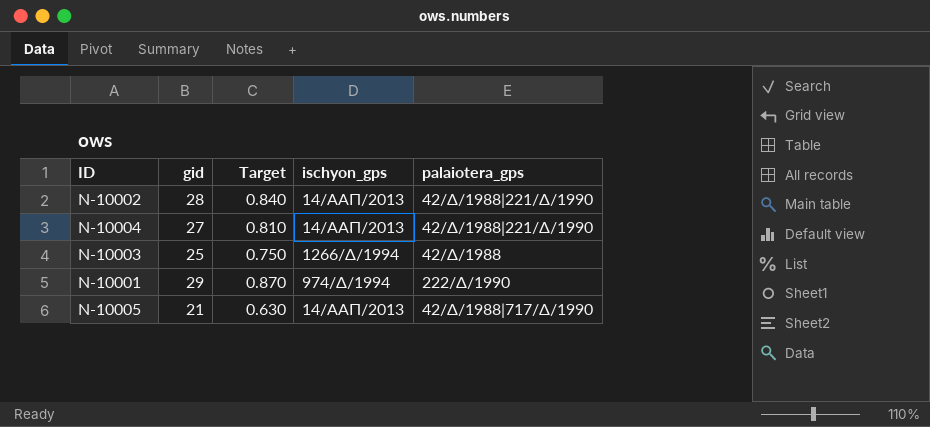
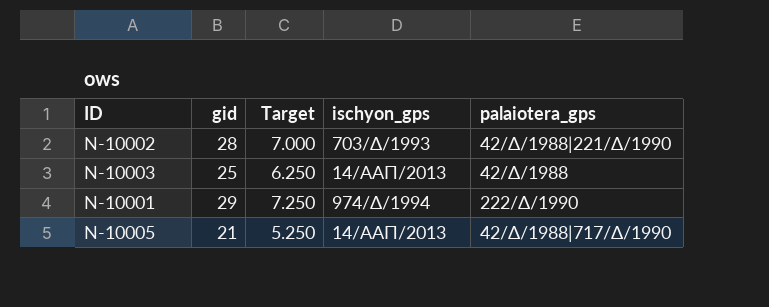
column Target | formula: [gid] * 0.03 -> [gid] * 0.25
row N-10004: 27 | 0.810 | 14/ΑΑΠ/2013 | 42/Δ/1988|221/Δ/1990 -> none
N-10002 | ischyon_gps: 14/ΑΑΠ/2013 -> 703/Δ/1993
N-10003 | ischyon_gps: 1266/Δ/1994 -> 14/ΑΑΠ/2013

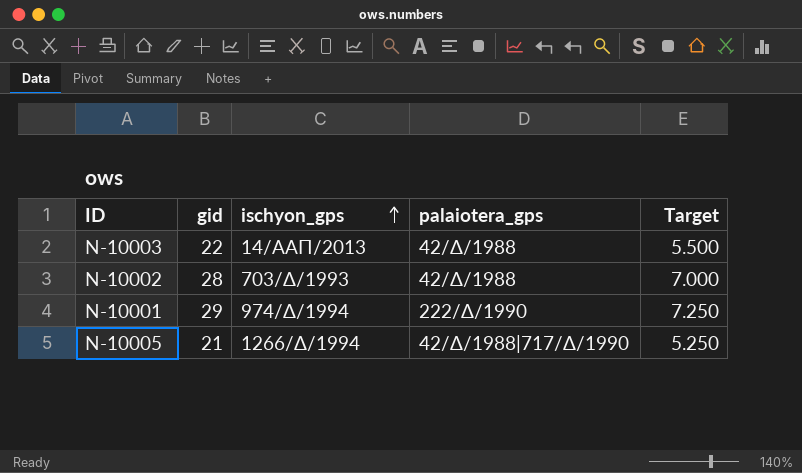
row order: none -> ischyon_gps ascending
column Target | position: 3 -> 5
N-10003 | gid: 25 -> 22
N-10003 | Target: 6.250 -> 5.500
N-10002 | palaiotera_gps: 42/Δ/1988|221/Δ/1990 -> 42/Δ/1988
N-10005 | ischyon_gps: 14/ΑΑΠ/2013 -> 1266/Δ/1994

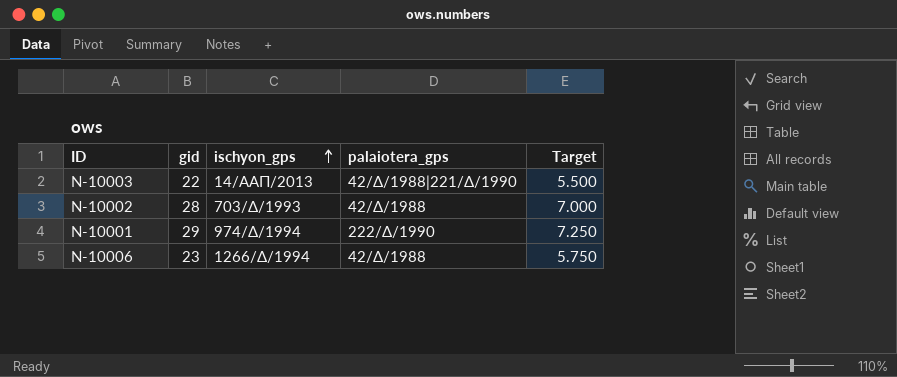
row N-10005: 21 | 1266/Δ/1994 | 42/Δ/1988|717/Δ/1990 | 5.250 -> none
N-10003 | palaiotera_gps: 42/Δ/1988 -> 42/Δ/1988|221/Δ/1990
row N-10006: none -> 23 | 1266/Δ/1994 | 42/Δ/1988 | 5.750

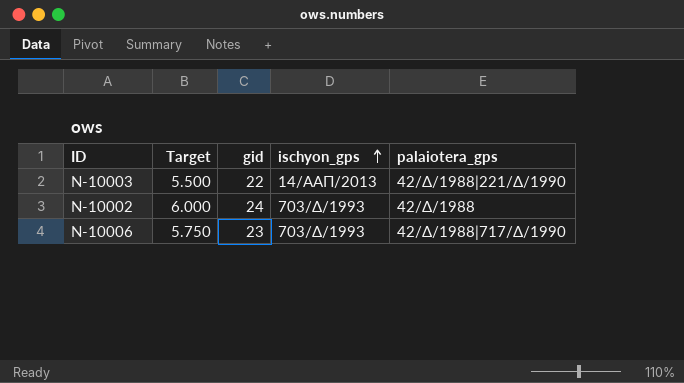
column Target | position: 5 -> 2
row N-10001: 29 | 974/Δ/1994 | 222/Δ/1990 | 7.250 -> none
N-10002 | Target: 7.000 -> 6.000
N-10002 | gid: 28 -> 24
N-10006 | ischyon_gps: 1266/Δ/1994 -> 703/Δ/1993
N-10006 | palaiotera_gps: 42/Δ/1988 -> 42/Δ/1988|717/Δ/1990

